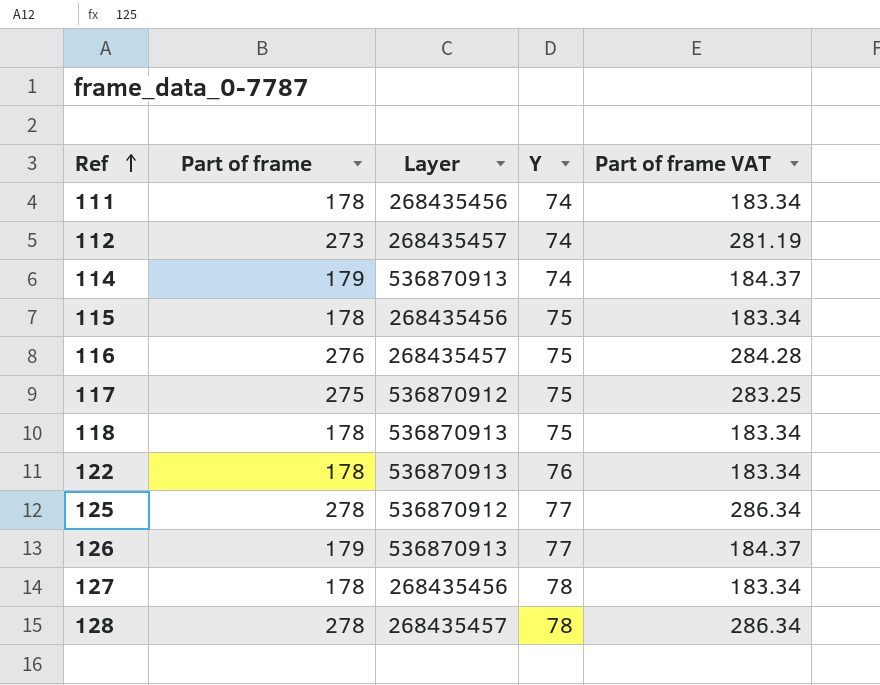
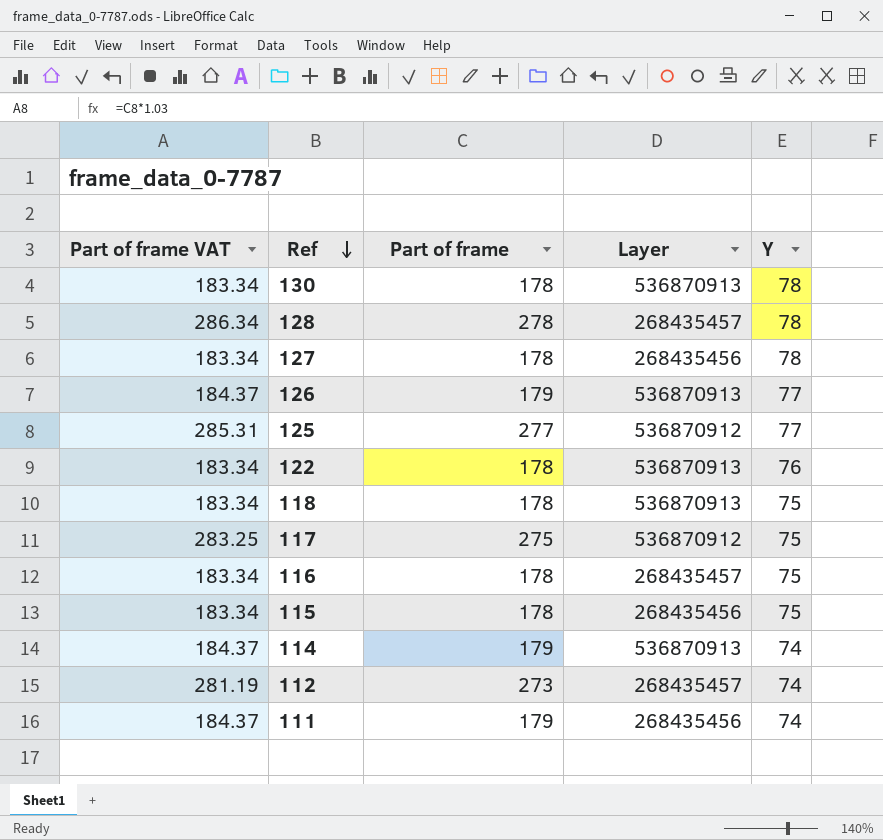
row order: Ref ascending -> Ref descending
column Part of frame VAT | position: 5 -> 1
row 130: none -> 183.34 | 178 | 536870913 | 78
125 | Part of frame VAT: 286.34 -> 285.31
125 | Part of frame: 278 -> 277
116 | Part of frame VAT: 284.28 -> 183.34
116 | Part of frame: 276 -> 178
111 | Part of frame VAT: 183.34 -> 184.37
111 | Part of frame: 178 -> 179

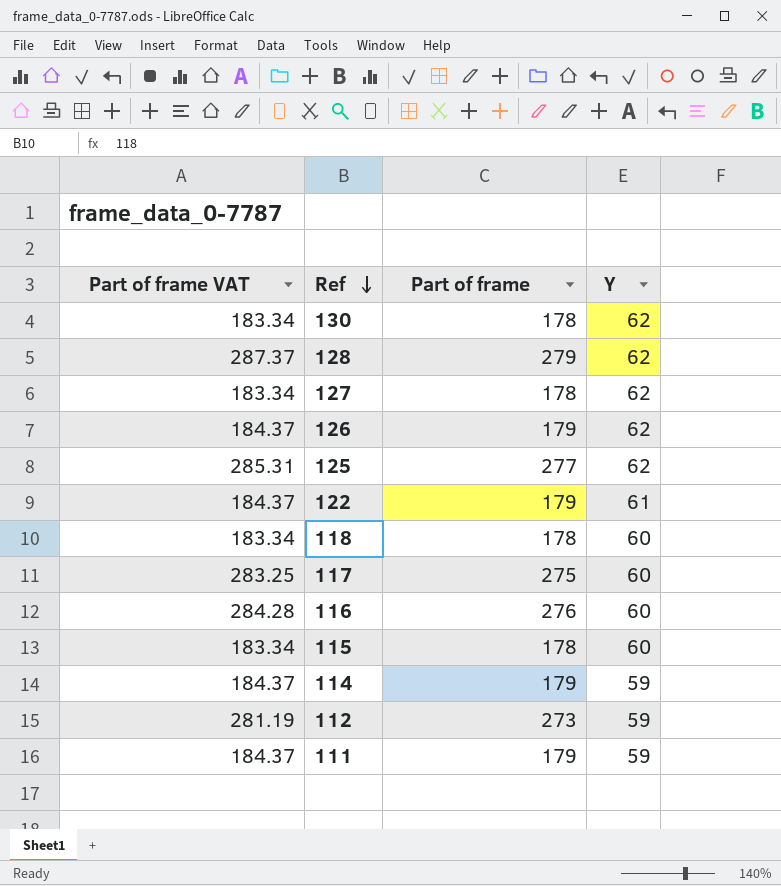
column Layer | position: 4 -> none
130 | Y: 78 -> 62
128 | Part of frame VAT: 286.34 -> 287.37
128 | Part of frame: 278 -> 279
128 | Y: 78 -> 62
127 | Y: 78 -> 62
126 | Y: 77 -> 62
125 | Y: 77 -> 62
122 | Part of frame VAT: 183.34 -> 184.37
122 | Part of frame: 178 -> 179
122 | Y: 76 -> 61
118 | Y: 75 -> 60
117 | Y: 75 -> 60
116 | Part of frame VAT: 183.34 -> 284.28
116 | Part of frame: 178 -> 276
116 | Y: 75 -> 60
115 | Y: 75 -> 60
114 | Y: 74 -> 59
112 | Y: 74 -> 59
111 | Y: 74 -> 59

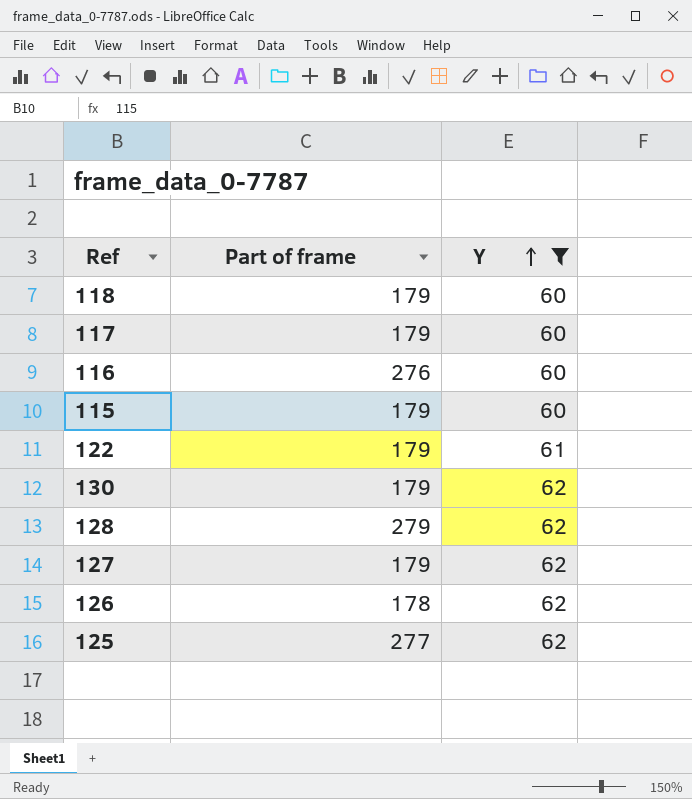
filter: none -> Y != 59
row order: Ref descending -> Y ascending
column Part of frame VAT | formula: [Part of frame] * 1.03 -> none
118 | Part of frame: 178 -> 179
117 | Part of frame: 275 -> 179
115 | Part of frame: 178 -> 179
130 | Part of frame: 178 -> 179
127 | Part of frame: 178 -> 179
126 | Part of frame: 179 -> 178

